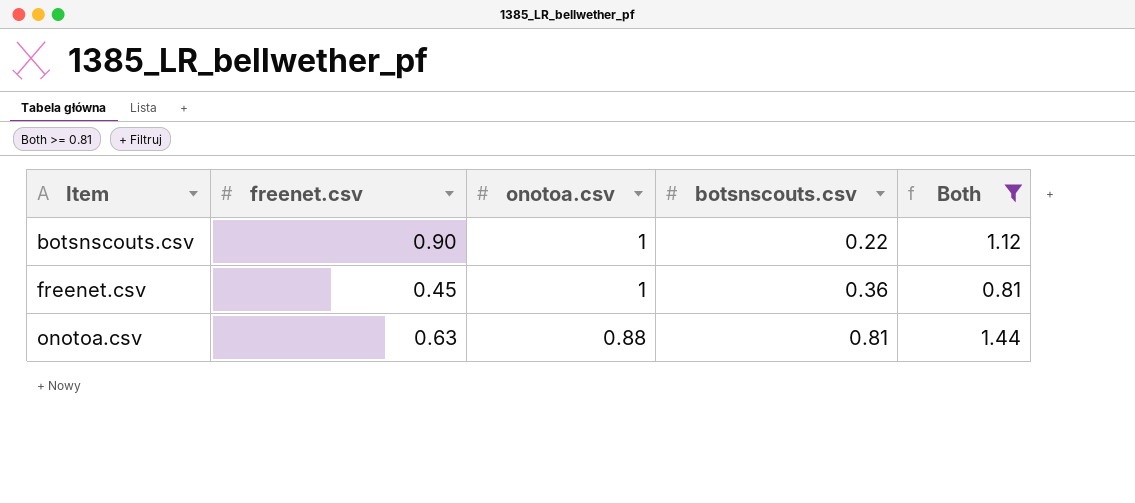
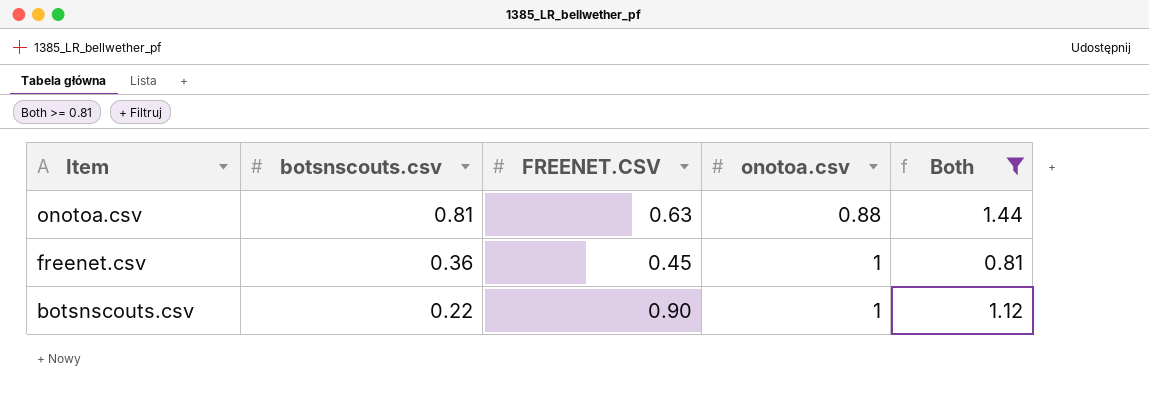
row order: Item ascending -> Item descending
column botsnscouts.csv | position: 4 -> 2
column name: freenet.csv -> FREENET.CSV

